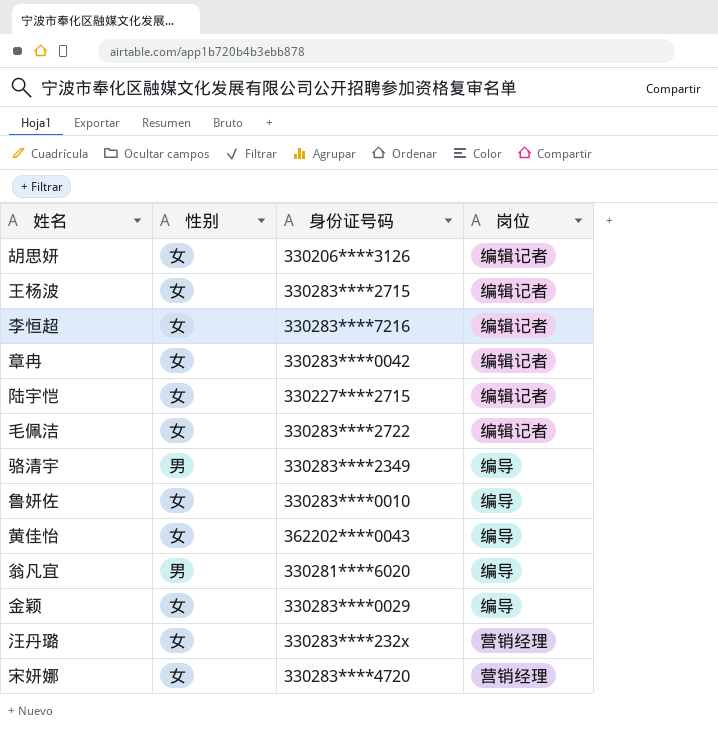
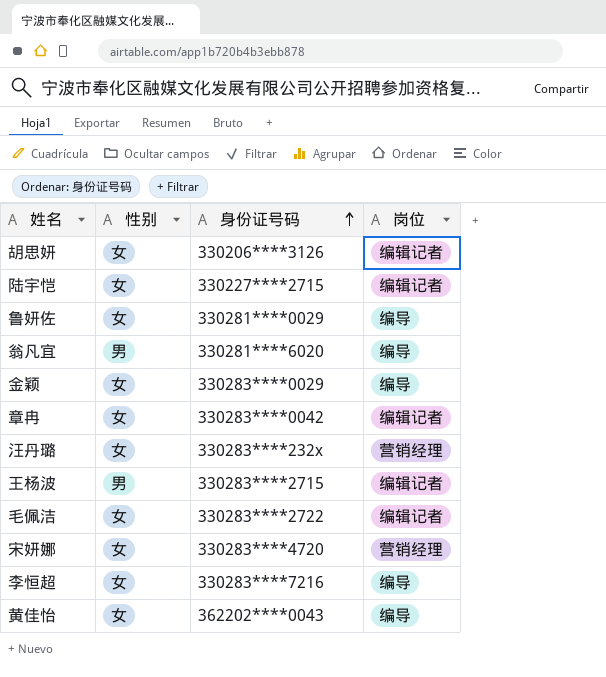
row order: none -> 身份证号码 ascending
row 骆清宇: 男 | 330283****2349 | 编导 -> none
鲁妍佐 | 身份证号码: 330283****0010 -> 330281****0029
王杨波 | 性别: 女 -> 男
李恒超 | 岗位: 编辑记者 -> 编导

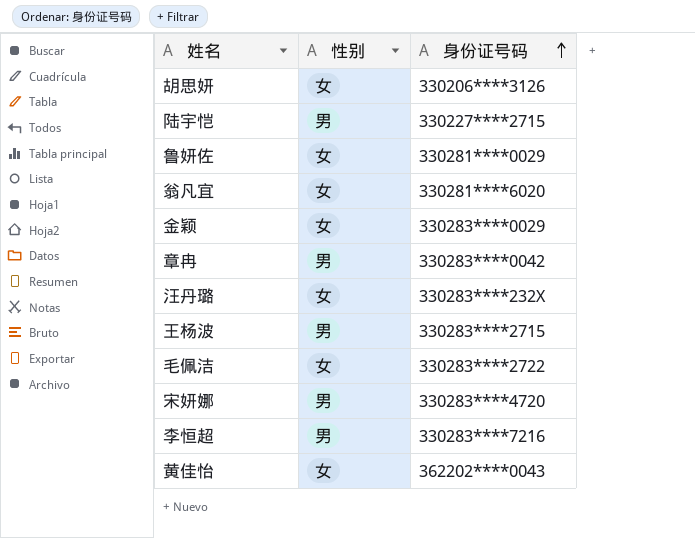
column 岗位 | position: 4 -> none
陆宇恺 | 性别: 女 -> 男
翁凡宜 | 性别: 男 -> 女
章冉 | 性别: 女 -> 男
汪丹璐 | 身份证号码: 330283****232x -> 330283****232X
宋妍娜 | 性别: 女 -> 男
李恒超 | 性别: 女 -> 男

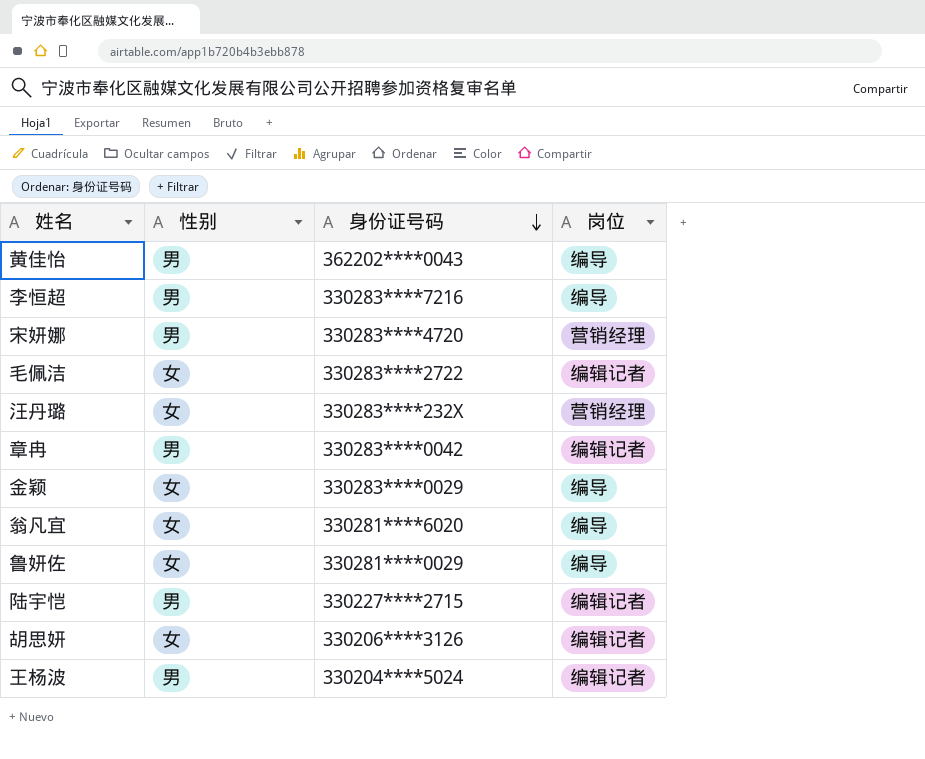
row order: 身份证号码 ascending -> 身份证号码 descending
column 岗位 | position: none -> 4
黄佳怡 | 性别: 女 -> 男
王杨波 | 身份证号码: 330283****2715 -> 330204****5024

